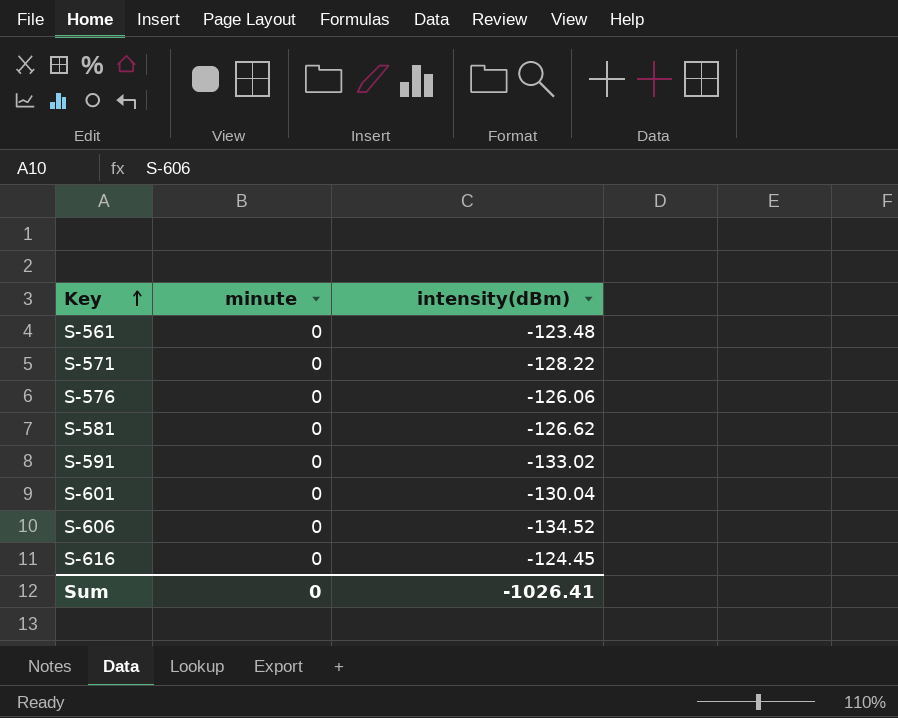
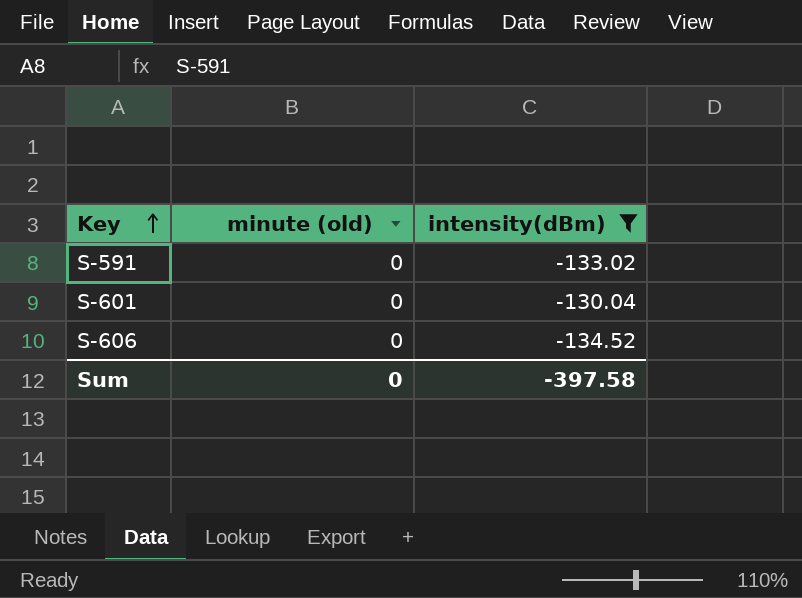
filter: none -> intensity(dBm) <= -130.04
column name: minute -> minute (old)
Sum | intensity(dBm): -1026.41 -> -397.58

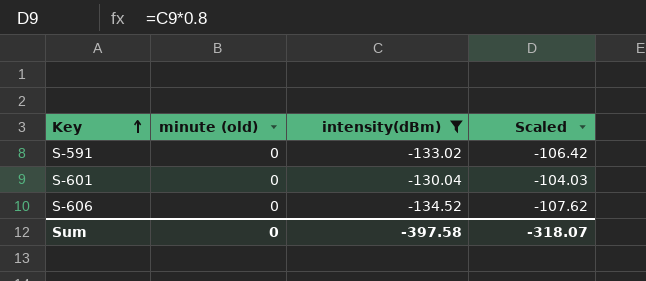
column Scaled | formula: none -> [intensity(dBm)] * 0.8

